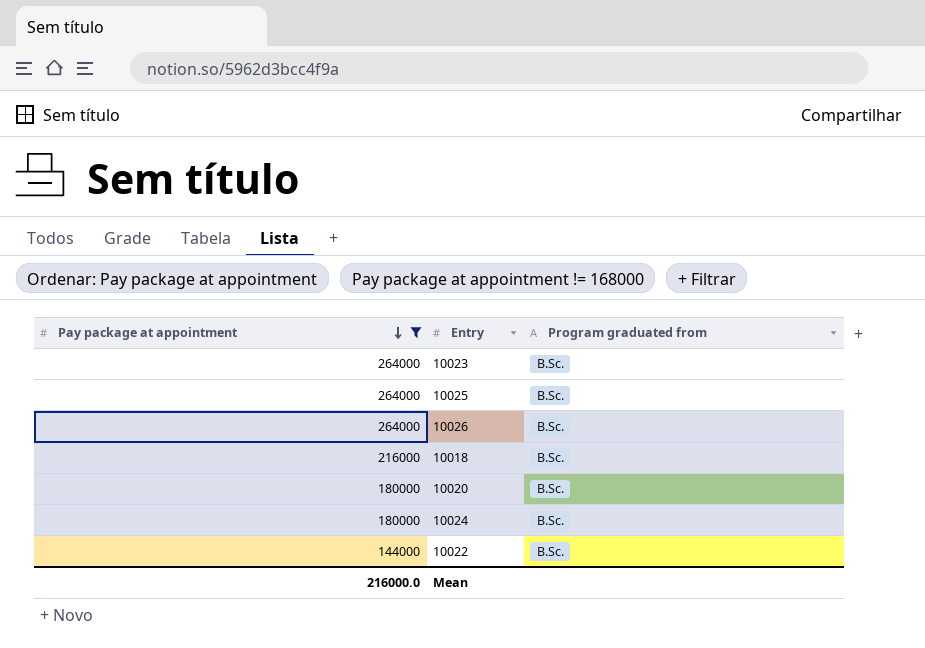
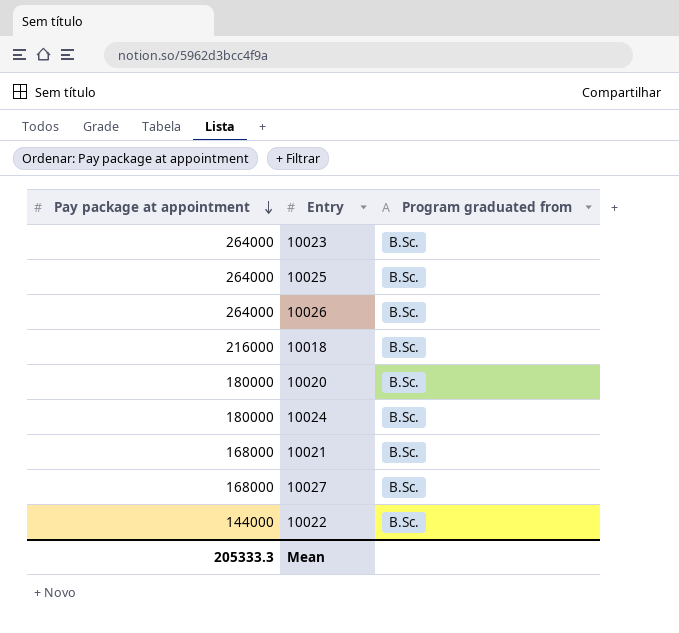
filter: Pay package at appointment != 168000 -> none
Mean | Pay package at appointment: 216000.0 -> 205333.3

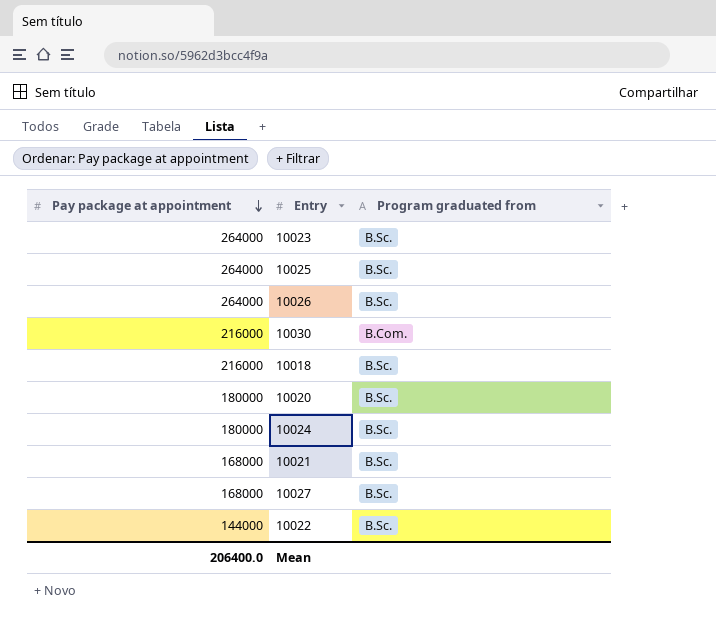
row 10030: none -> 216000 | B.Com.
Mean | Pay package at appointment: 205333.3 -> 206400.0

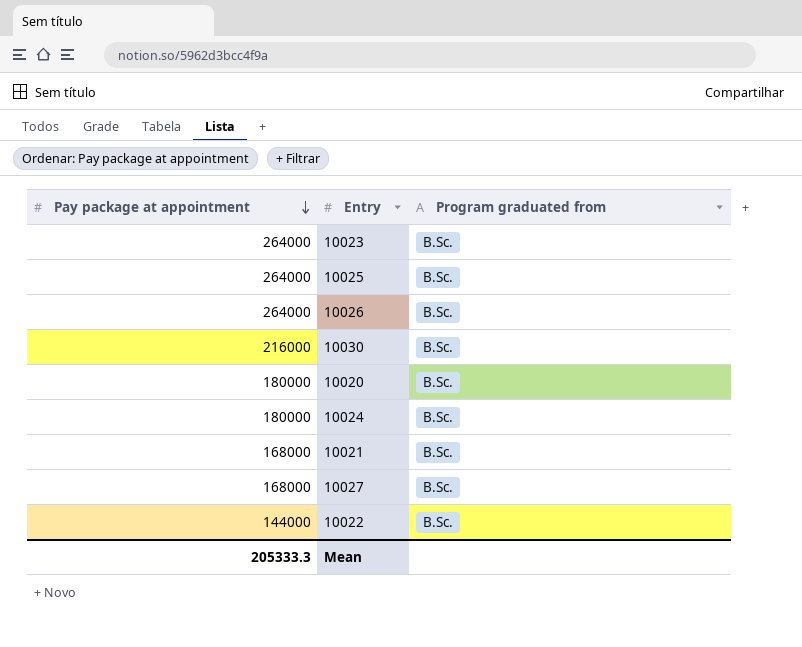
row 10018: 216000 | B.Sc. -> none
10030 | Program graduated from: B.Com. -> B.Sc.
Mean | Pay package at appointment: 206400.0 -> 205333.3

